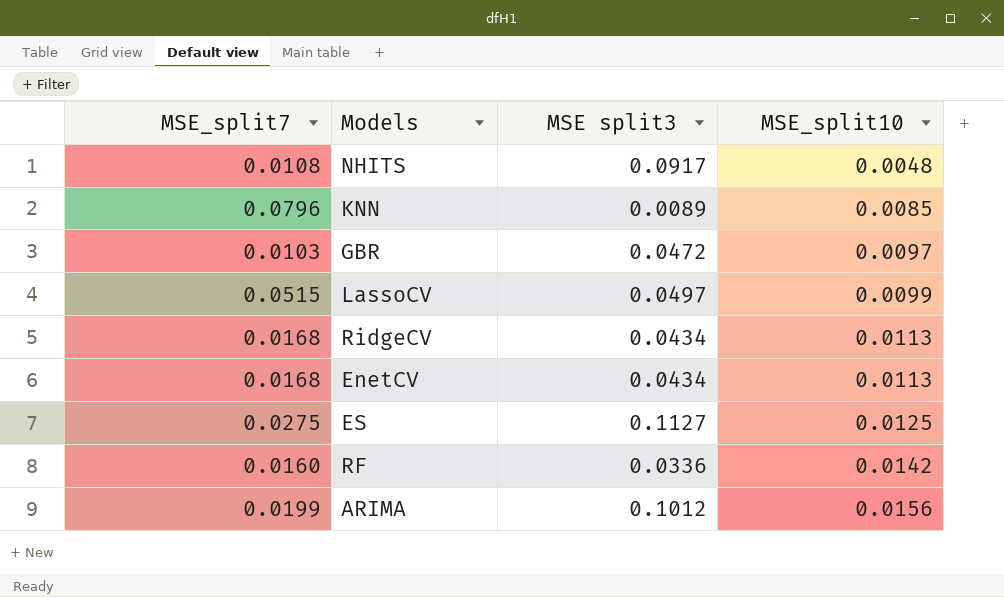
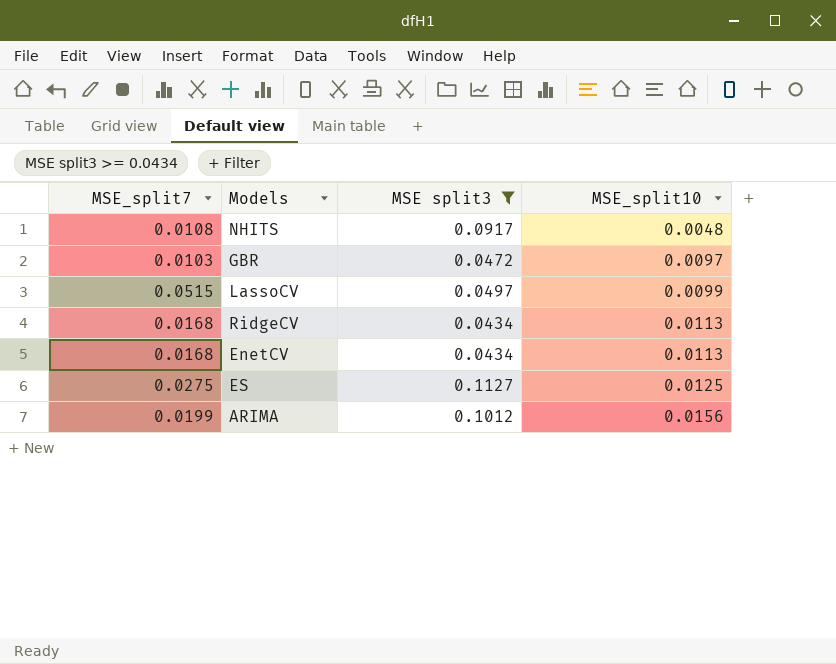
filter: none -> MSE split3 >= 0.0434

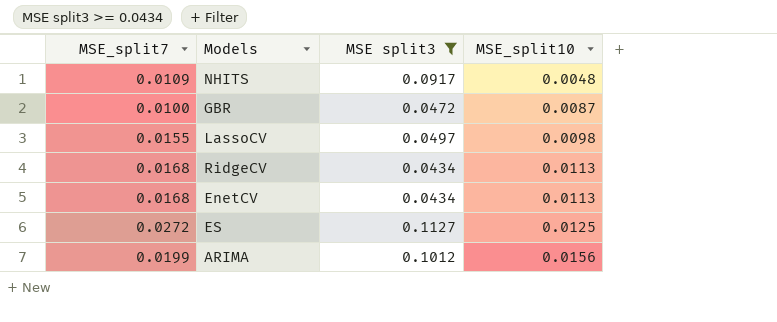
NHITS | MSE_split7: 0.0108 -> 0.0109
GBR | MSE_split7: 0.0103 -> 0.0100
GBR | MSE_split10: 0.0097 -> 0.0087
LassoCV | MSE_split7: 0.0515 -> 0.0155
LassoCV | MSE_split10: 0.0099 -> 0.0098
ES | MSE_split7: 0.0275 -> 0.0272

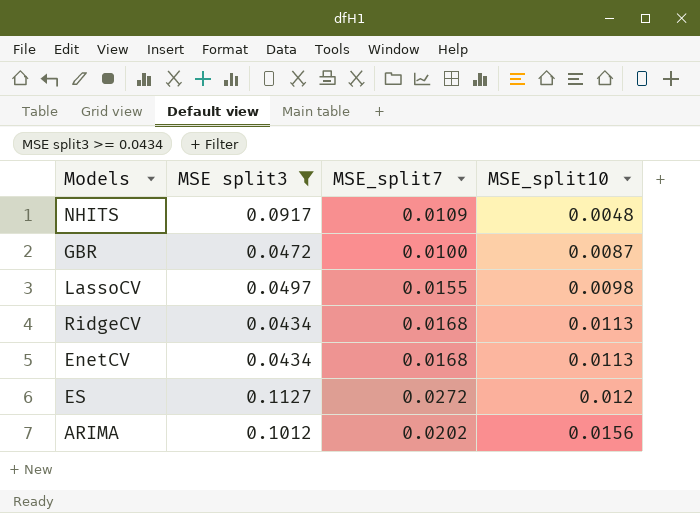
column MSE_split7 | position: 1 -> 3
ES | MSE_split10: 0.0125 -> 0.012
ARIMA | MSE_split7: 0.0199 -> 0.0202

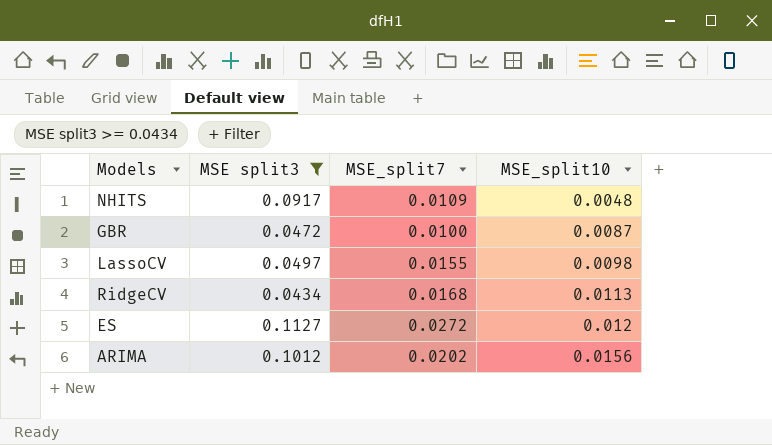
row EnetCV: 0.0434 | 0.0168 | 0.0113 -> none

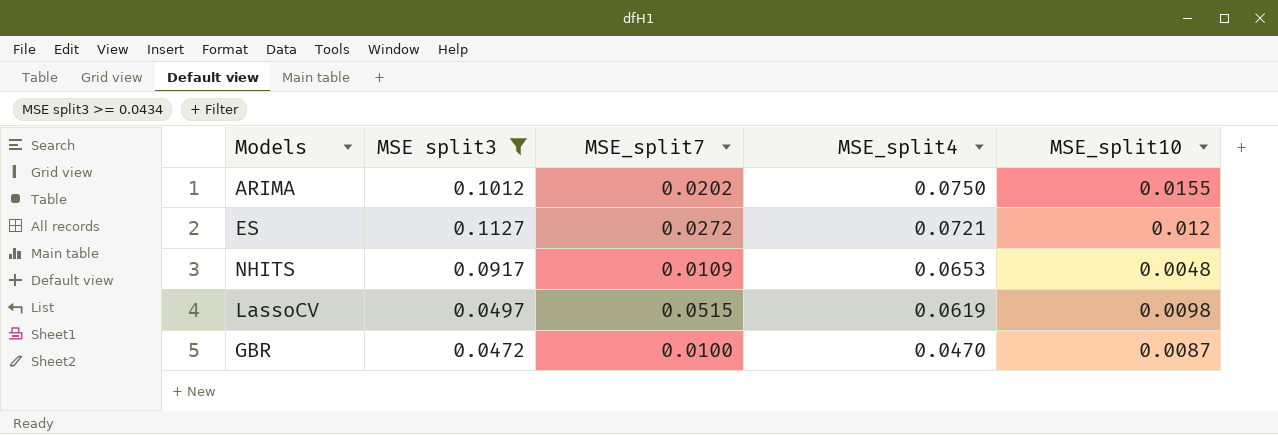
row order: MSE_split10 ascending -> MSE_split4 descending
column MSE_split4 | position: none -> 4
row RidgeCV: 0.0434 | 0.0168 | 0.0113 -> none
ARIMA | MSE_split10: 0.0156 -> 0.0155
LassoCV | MSE_split7: 0.0155 -> 0.0515

